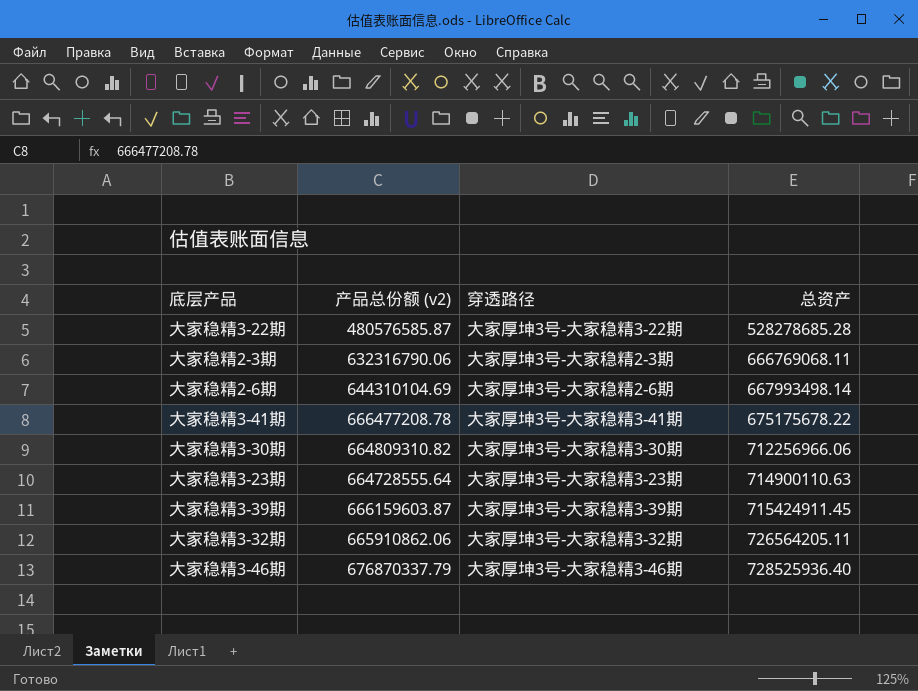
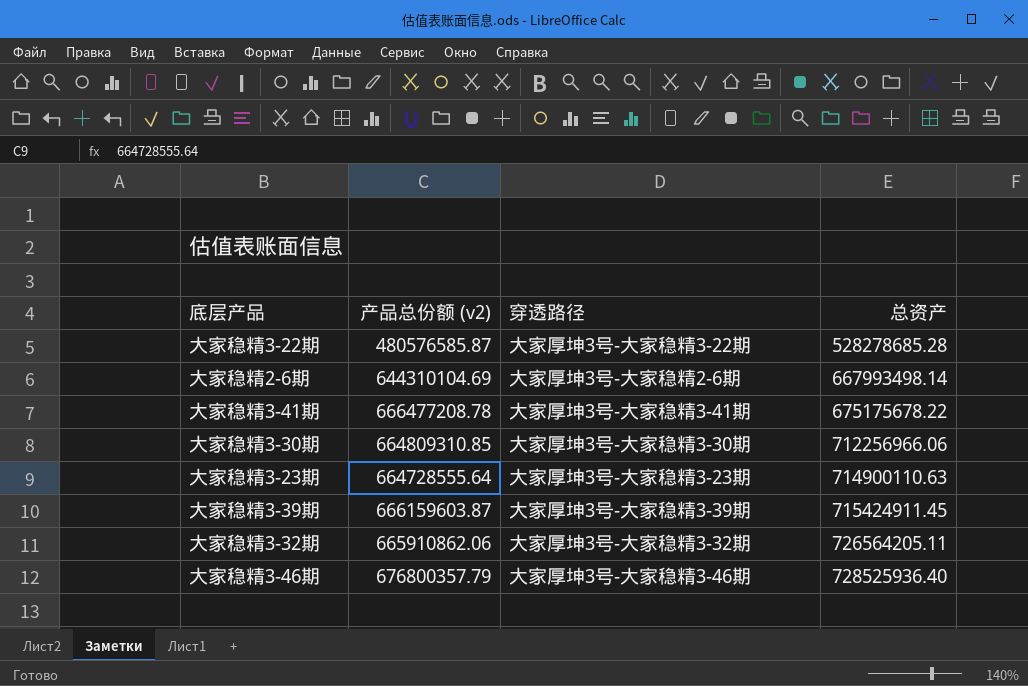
row 大家稳精2-3期: 632316790.06 | 大家厚坤3号-大家稳精2-3期 | 666769068.11 -> none
大家稳精3-30期 | 产品总份额 (v2): 664809310.82 -> 664809310.85
大家稳精3-46期 | 产品总份额 (v2): 676870337.79 -> 676800357.79

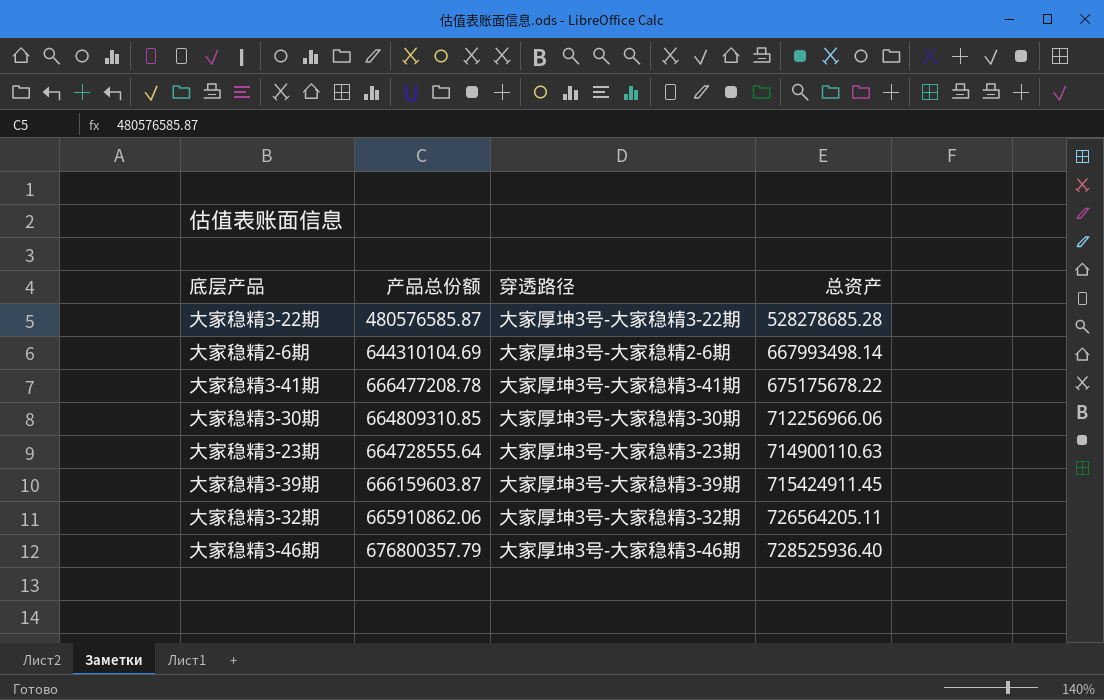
column name: 产品总份额 (v2) -> 产品总份额

